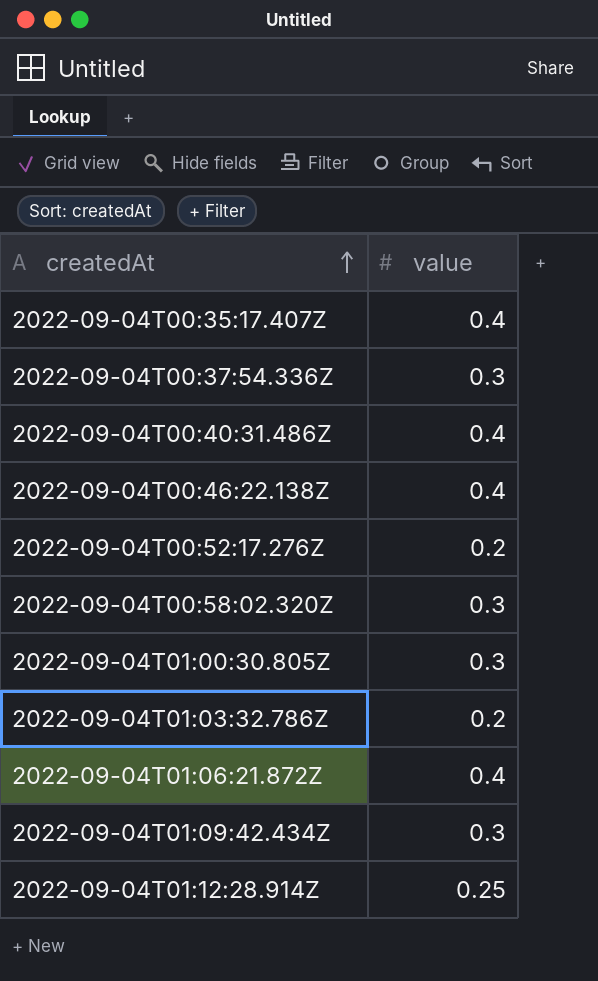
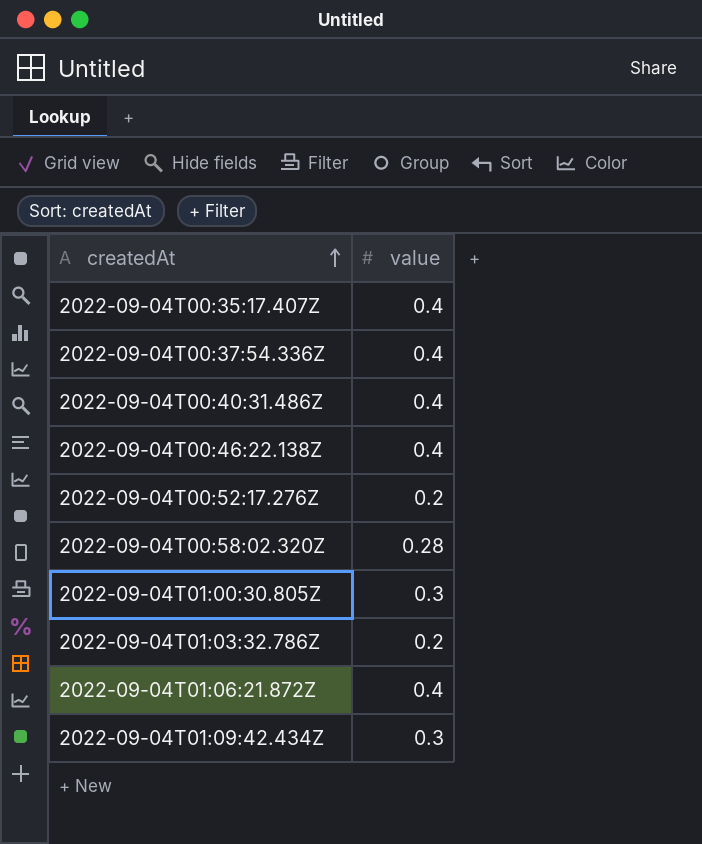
row 2022-09-04T01:12:28.914Z: 0.25 -> none
2022-09-04T00:37:54.336Z | value: 0.3 -> 0.4
2022-09-04T00:58:02.320Z | value: 0.3 -> 0.28

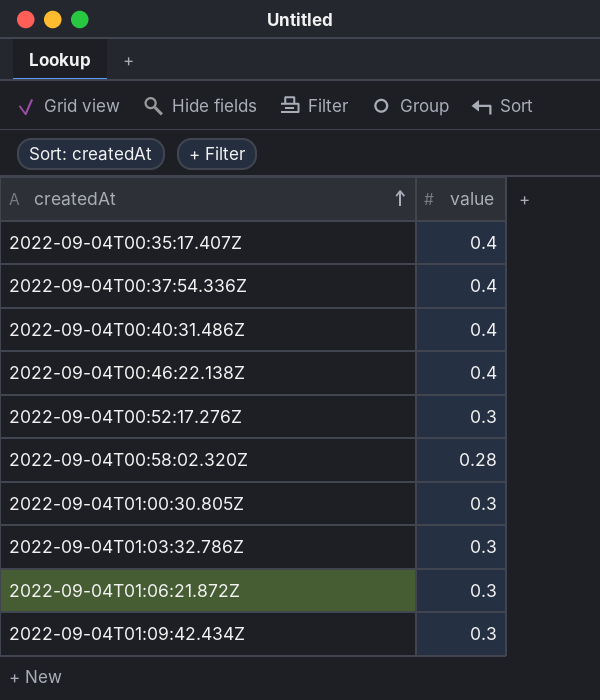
2022-09-04T00:52:17.276Z | value: 0.2 -> 0.3
2022-09-04T01:03:32.786Z | value: 0.2 -> 0.3
2022-09-04T01:06:21.872Z | value: 0.4 -> 0.3

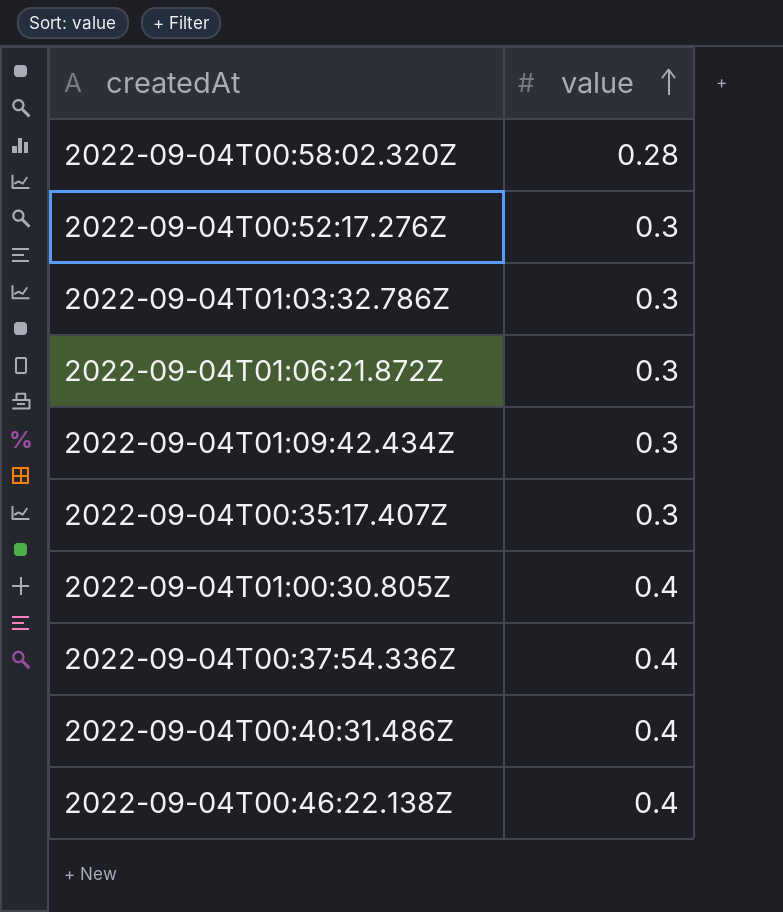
row order: createdAt ascending -> value ascending
2022-09-04T00:35:17.407Z | value: 0.4 -> 0.3
2022-09-04T01:00:30.805Z | value: 0.3 -> 0.4

